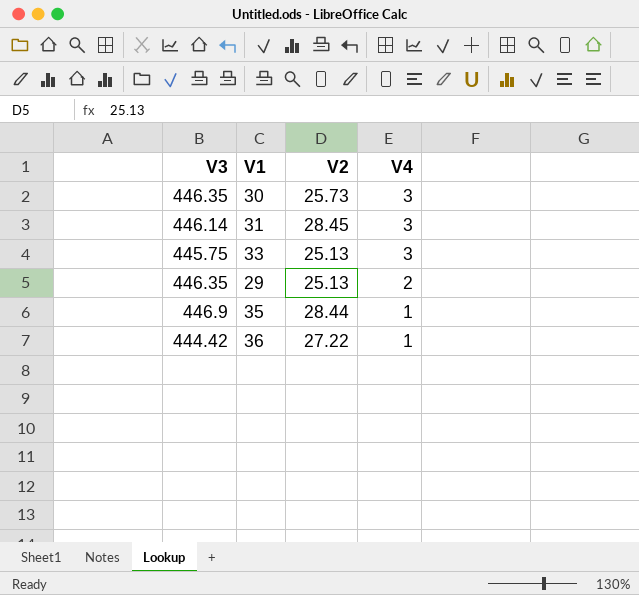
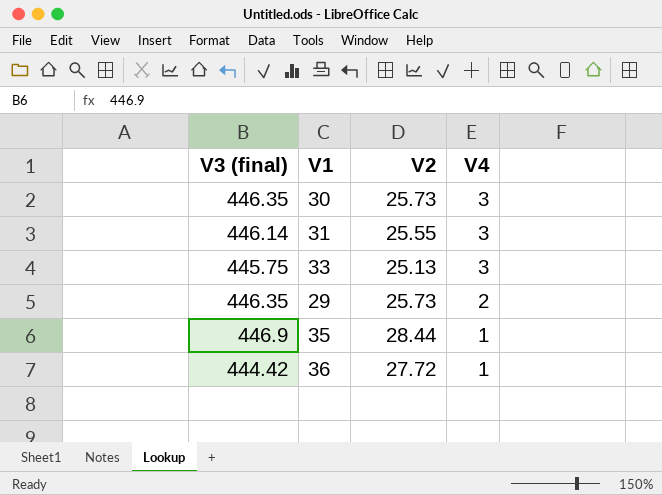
column name: V3 -> V3 (final)
31 | V2: 28.45 -> 25.55
29 | V2: 25.13 -> 25.73
36 | V2: 27.22 -> 27.72

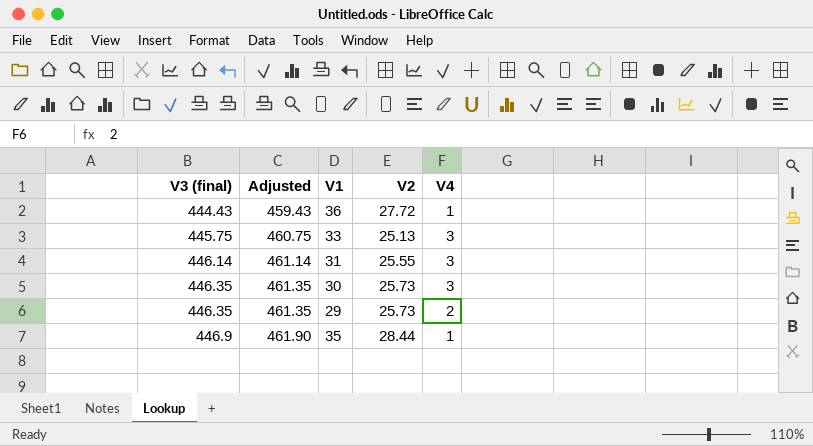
row order: V4 descending -> V3 (final) ascending
column Adjusted | formula: none -> [V3 (final)] + 15
36 | V3 (final): 444.42 -> 444.43

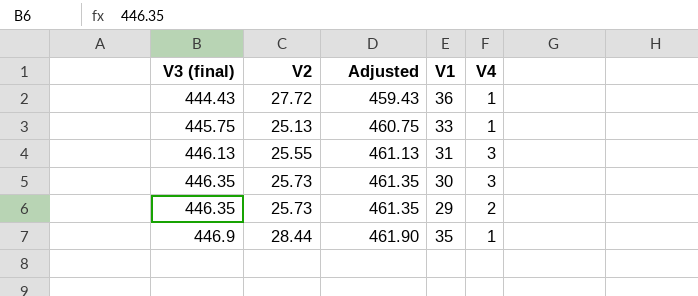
column V2 | position: 4 -> 2
33 | V4: 3 -> 1
31 | V3 (final): 446.14 -> 446.13
31 | Adjusted: 461.14 -> 461.13

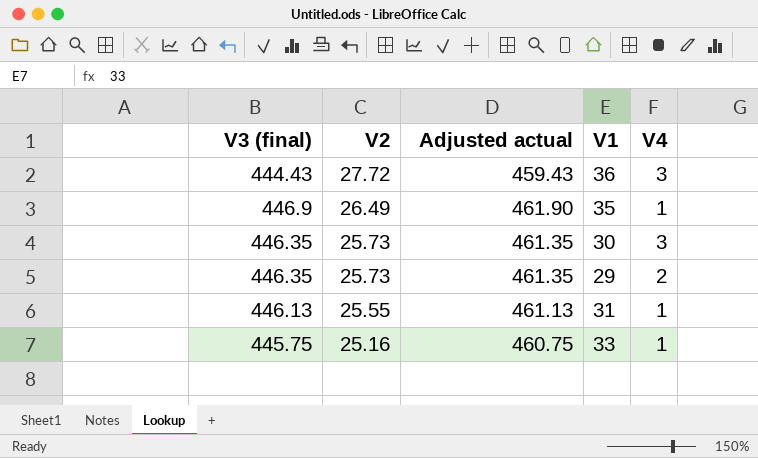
row order: V3 (final) ascending -> V2 descending
column name: Adjusted -> Adjusted actual
36 | V4: 1 -> 3
35 | V2: 28.44 -> 26.49
31 | V4: 3 -> 1
33 | V2: 25.13 -> 25.16

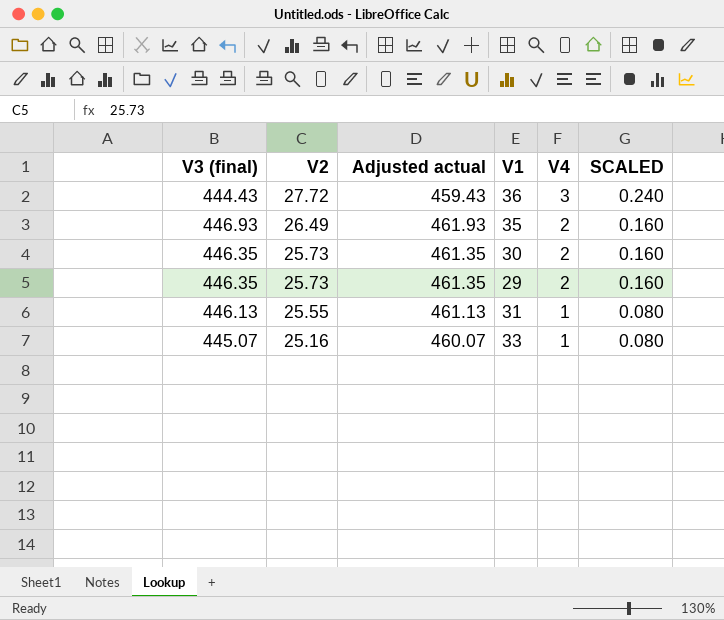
column SCALED | formula: none -> [V4] * 0.08
35 | V3 (final): 446.9 -> 446.93
35 | Adjusted actual: 461.90 -> 461.93
35 | V4: 1 -> 2
30 | V4: 3 -> 2
33 | V3 (final): 445.75 -> 445.07
33 | Adjusted actual: 460.75 -> 460.07

